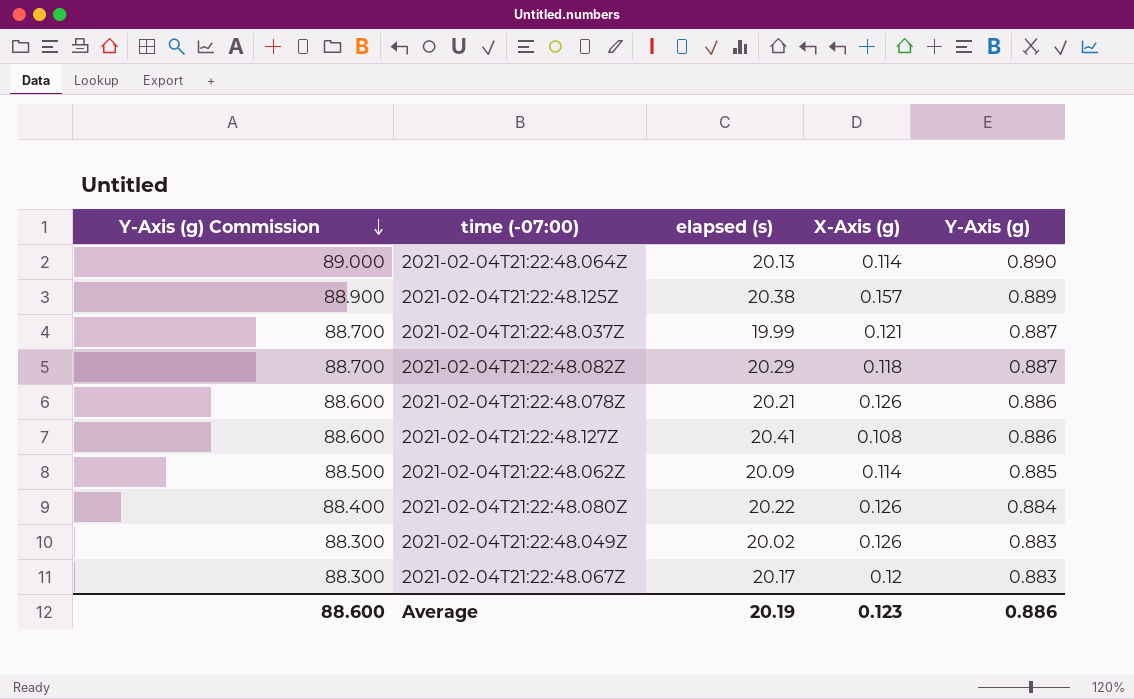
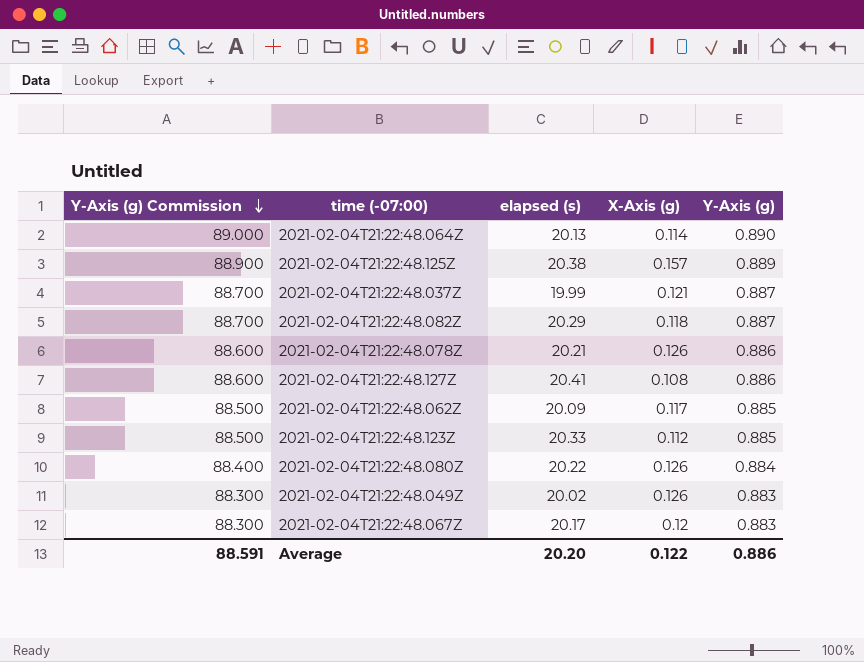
2021-02-04T21:22:48.062Z | X-Axis (g): 0.114 -> 0.117
row 2021-02-04T21:22:48.123Z: none -> 88.500 | 20.33 | 0.112 | 0.885
Average | Y-Axis (g) Commission: 88.600 -> 88.591
Average | elapsed (s): 20.19 -> 20.20
Average | X-Axis (g): 0.123 -> 0.122

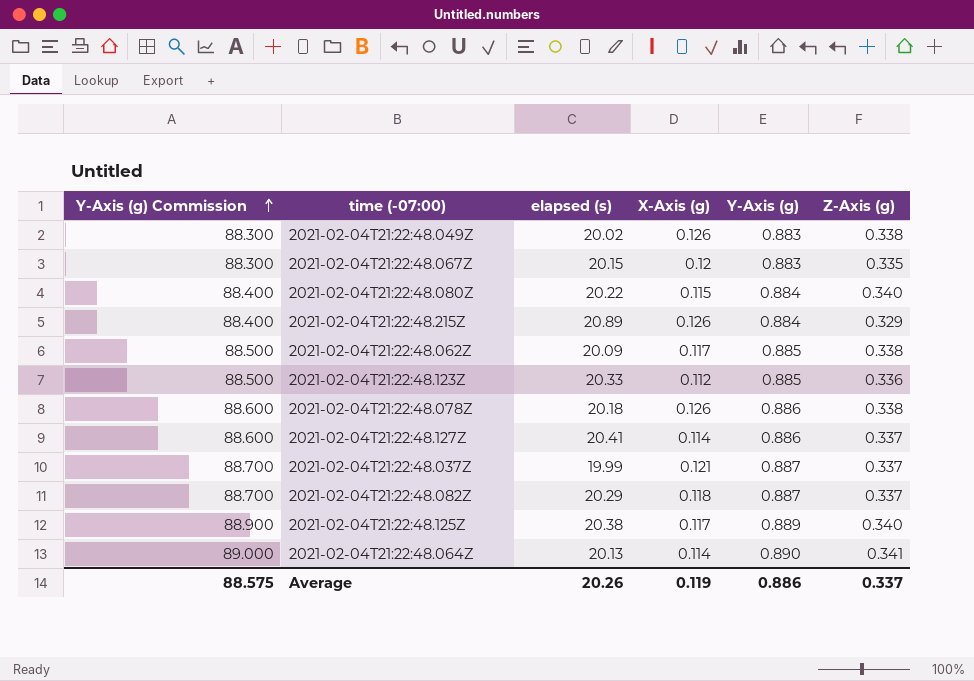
row order: Y-Axis (g) Commission descending -> Y-Axis (g) Commission ascending
column Z-Axis (g) | position: none -> 6
2021-02-04T21:22:48.067Z | elapsed (s): 20.17 -> 20.15
2021-02-04T21:22:48.080Z | X-Axis (g): 0.126 -> 0.115
row 2021-02-04T21:22:48.215Z: none -> 88.400 | 20.89 | 0.126 | 0.884 | 0.329
2021-02-04T21:22:48.078Z | elapsed (s): 20.21 -> 20.18
2021-02-04T21:22:48.127Z | X-Axis (g): 0.108 -> 0.114
2021-02-04T21:22:48.125Z | X-Axis (g): 0.157 -> 0.117
Average | Y-Axis (g) Commission: 88.591 -> 88.575
Average | elapsed (s): 20.20 -> 20.26
Average | X-Axis (g): 0.122 -> 0.119

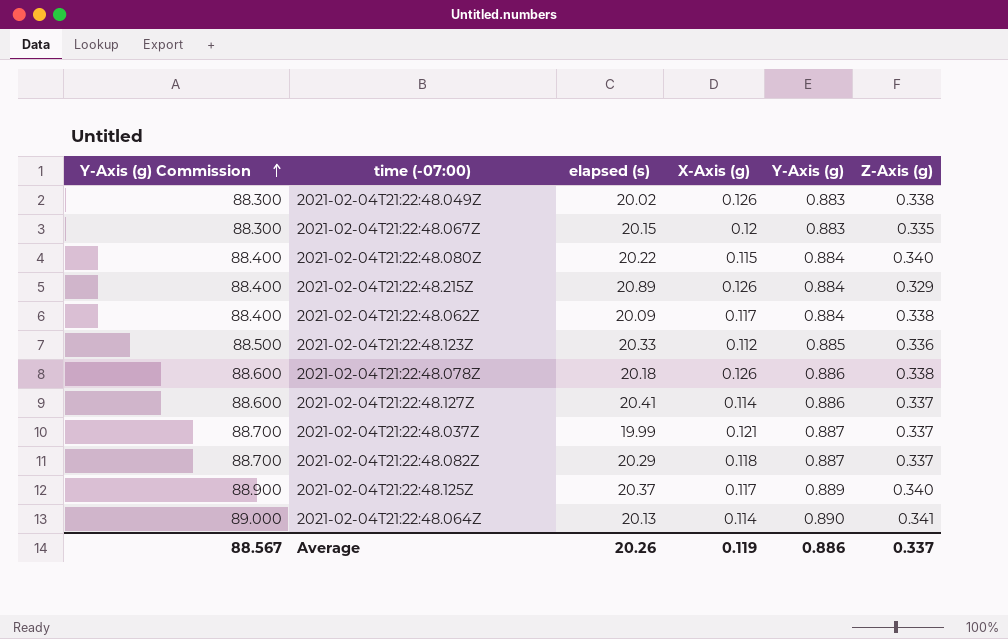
2021-02-04T21:22:48.062Z | Y-Axis (g) Commission: 88.500 -> 88.400
2021-02-04T21:22:48.062Z | Y-Axis (g): 0.885 -> 0.884
2021-02-04T21:22:48.125Z | elapsed (s): 20.38 -> 20.37
Average | Y-Axis (g) Commission: 88.575 -> 88.567

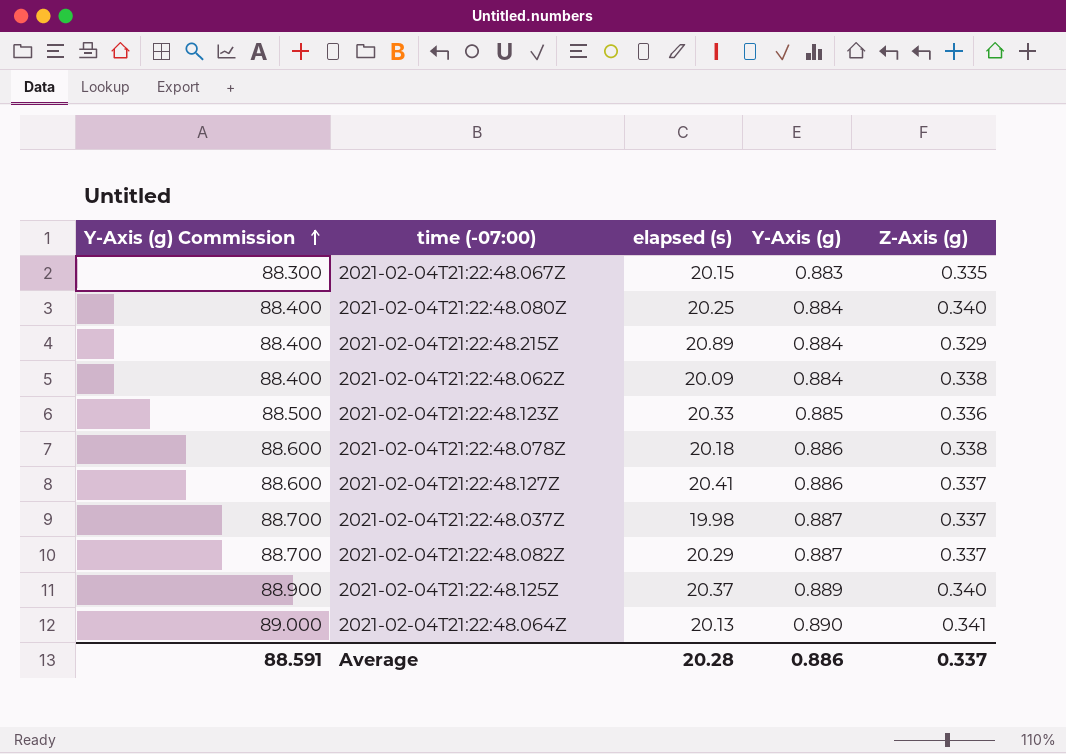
column X-Axis (g) | position: 4 -> none
row 2021-02-04T21:22:48.049Z: 88.300 | 20.02 | 0.126 | 0.883 | 0.338 -> none
2021-02-04T21:22:48.080Z | elapsed (s): 20.22 -> 20.25
2021-02-04T21:22:48.037Z | elapsed (s): 19.99 -> 19.98
Average | Y-Axis (g) Commission: 88.567 -> 88.591
Average | elapsed (s): 20.26 -> 20.28

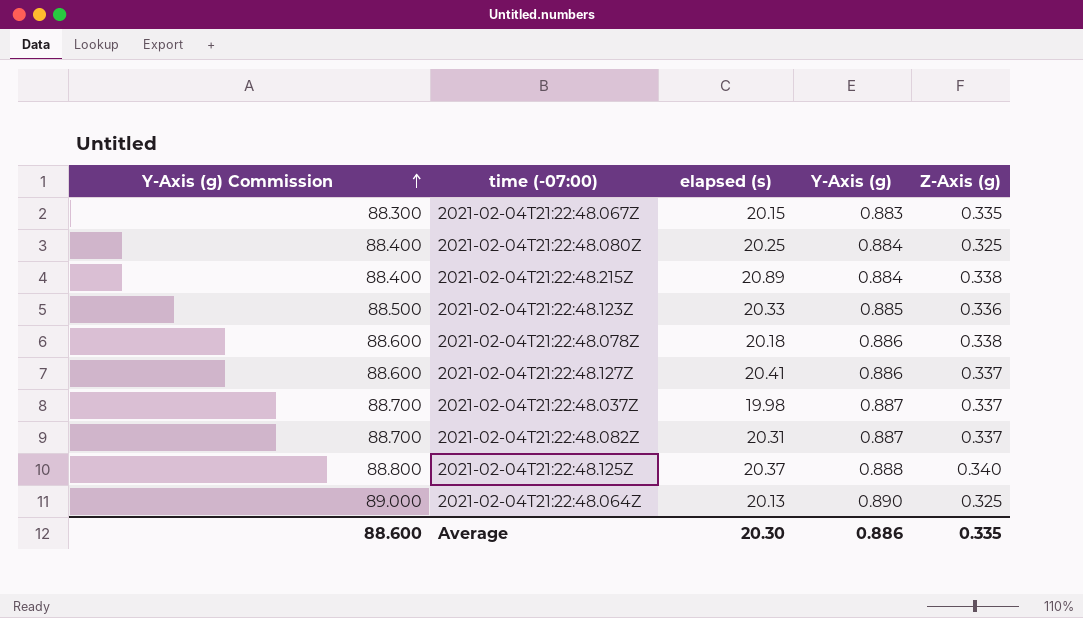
row 2021-02-04T21:22:48.062Z: 88.400 | 20.09 | 0.884 | 0.338 -> none
2021-02-04T21:22:48.080Z | Z-Axis (g): 0.340 -> 0.325
2021-02-04T21:22:48.215Z | Z-Axis (g): 0.329 -> 0.338
2021-02-04T21:22:48.082Z | elapsed (s): 20.29 -> 20.31
2021-02-04T21:22:48.125Z | Y-Axis (g) Commission: 88.900 -> 88.800
2021-02-04T21:22:48.125Z | Y-Axis (g): 0.889 -> 0.888
2021-02-04T21:22:48.064Z | Z-Axis (g): 0.341 -> 0.325
Average | Y-Axis (g) Commission: 88.591 -> 88.600
Average | elapsed (s): 20.28 -> 20.30
Average | Z-Axis (g): 0.337 -> 0.335

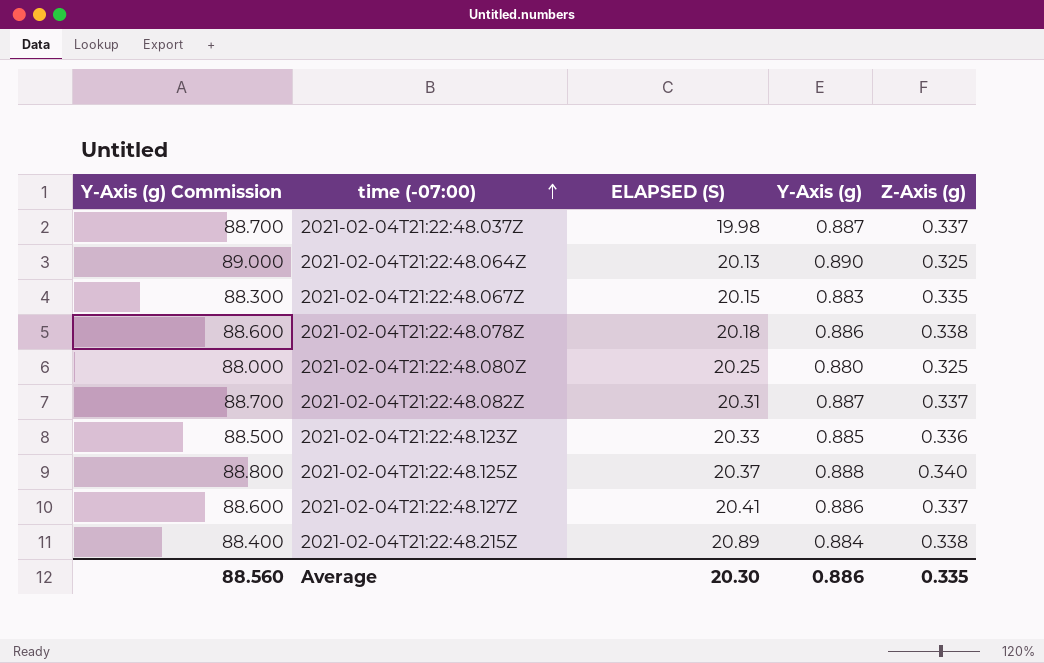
row order: Y-Axis (g) Commission ascending -> time (-07:00) ascending
column name: elapsed (s) -> ELAPSED (S)
2021-02-04T21:22:48.080Z | Y-Axis (g) Commission: 88.400 -> 88.000
2021-02-04T21:22:48.080Z | Y-Axis (g): 0.884 -> 0.880
Average | Y-Axis (g) Commission: 88.600 -> 88.560

